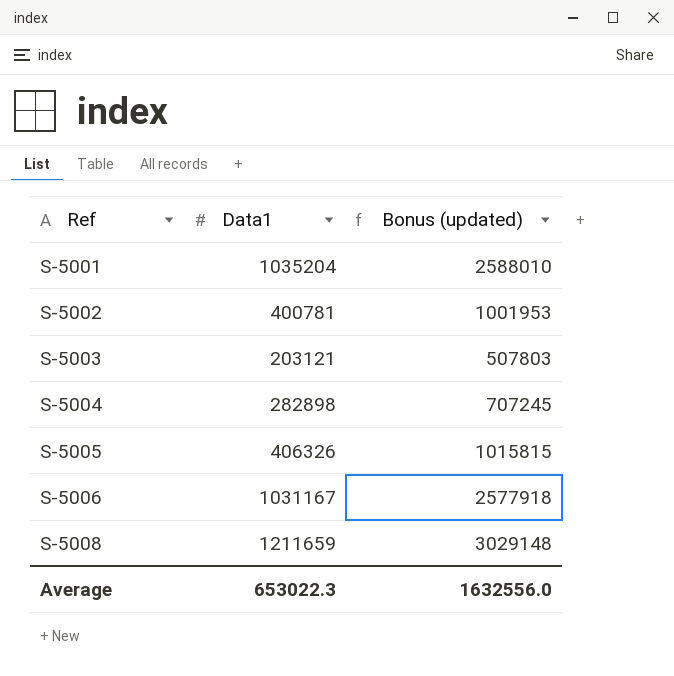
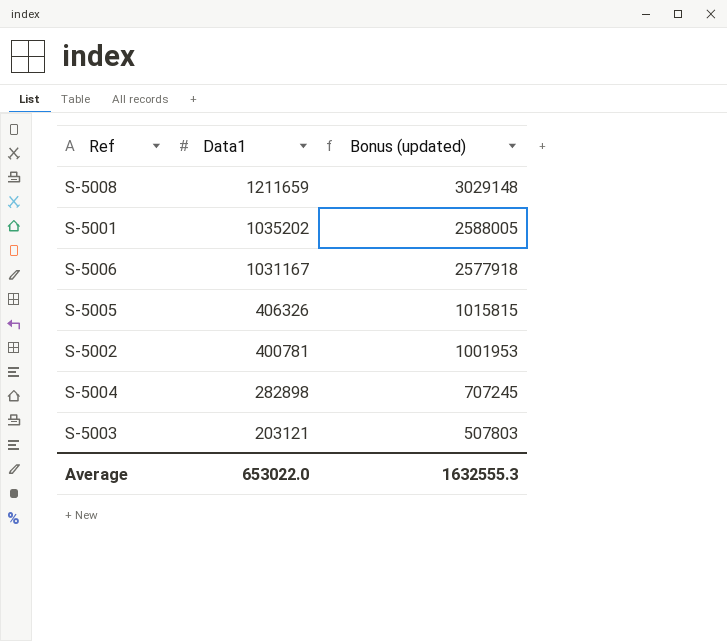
row order: Ref ascending -> Data1 descending
S-5001 | Data1: 1035204 -> 1035202
S-5001 | Bonus (updated): 2588010 -> 2588005
Average | Data1: 653022.3 -> 653022.0
Average | Bonus (updated): 1632556.0 -> 1632555.3

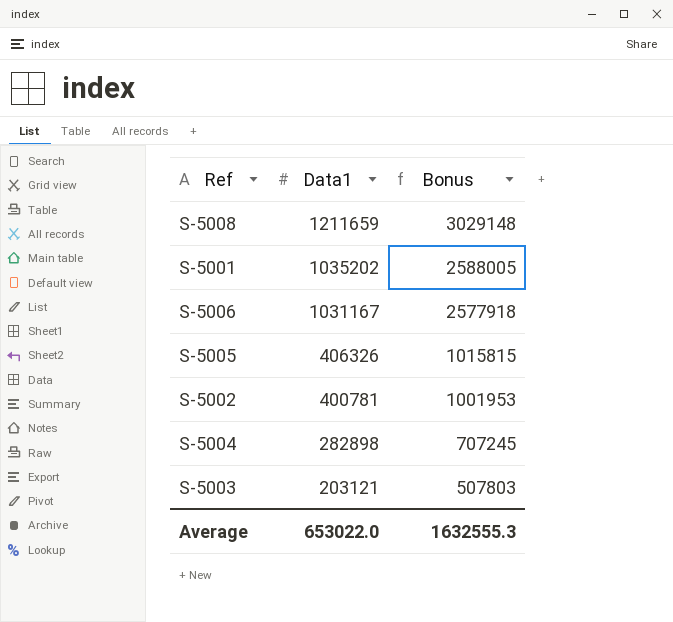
column name: Bonus (updated) -> Bonus

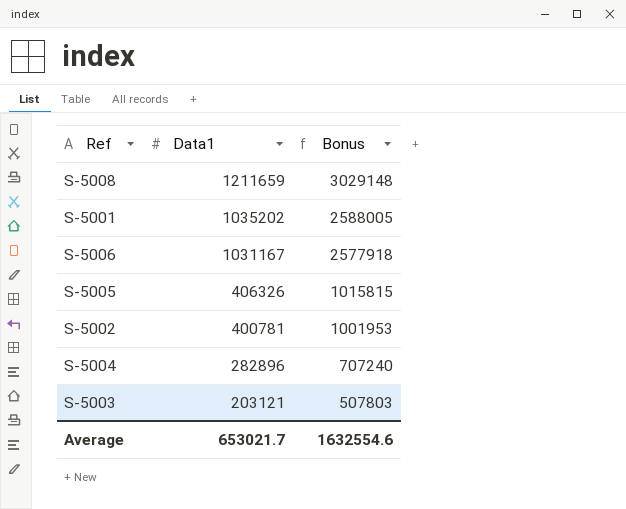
S-5004 | Data1: 282898 -> 282896
S-5004 | Bonus: 707245 -> 707240
Average | Data1: 653022.0 -> 653021.7
Average | Bonus: 1632555.3 -> 1632554.6

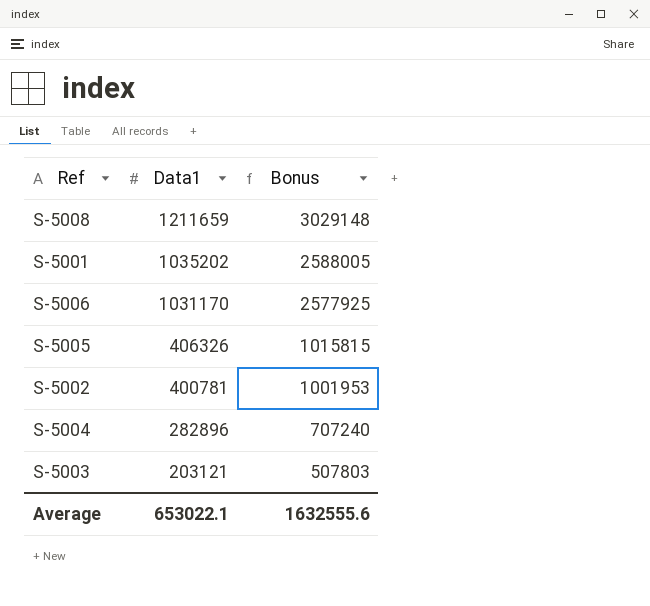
S-5006 | Data1: 1031167 -> 1031170
S-5006 | Bonus: 2577918 -> 2577925
Average | Data1: 653021.7 -> 653022.1
Average | Bonus: 1632554.6 -> 1632555.6

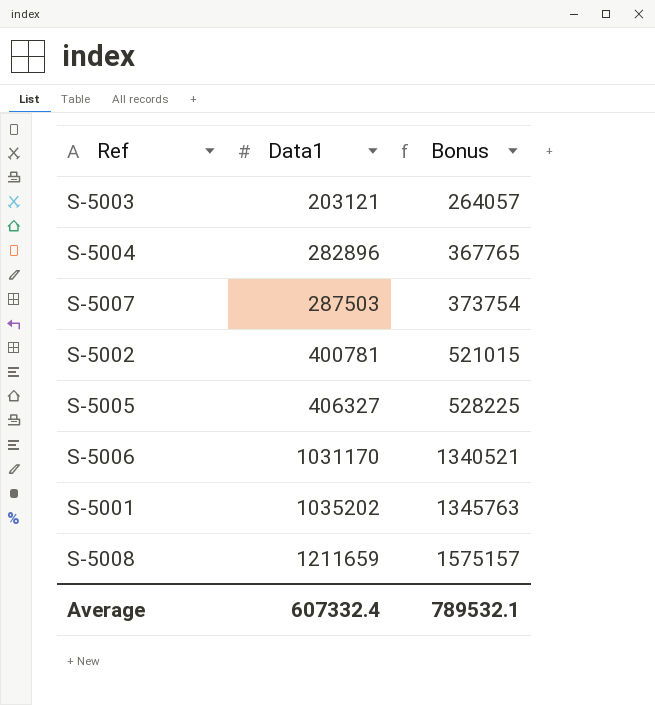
row order: Data1 descending -> Data1 ascending
column Bonus | formula: [Data1] * 2.5 -> [Data1] * 1.3
row S-5007: none -> 287503 | 373754
S-5005 | Data1: 406326 -> 406327
Average | Data1: 653022.1 -> 607332.4
Average | Bonus: 1632555.6 -> 789532.1

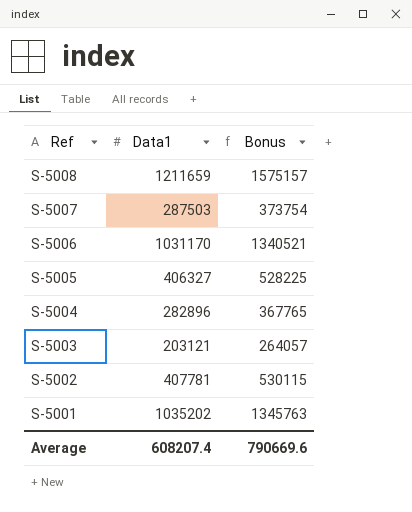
row order: Data1 ascending -> Ref descending
S-5002 | Data1: 400781 -> 407781
S-5002 | Bonus: 521015 -> 530115
Average | Data1: 607332.4 -> 608207.4
Average | Bonus: 789532.1 -> 790669.6

